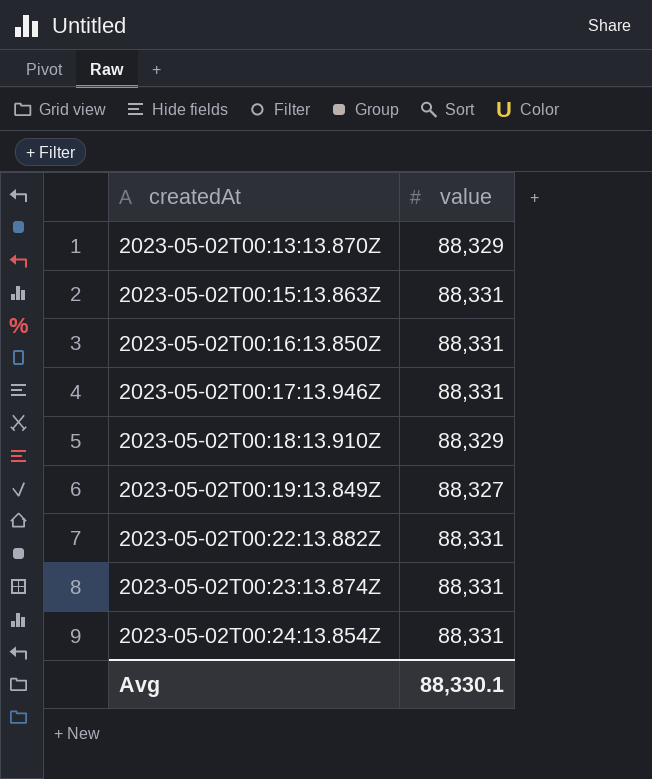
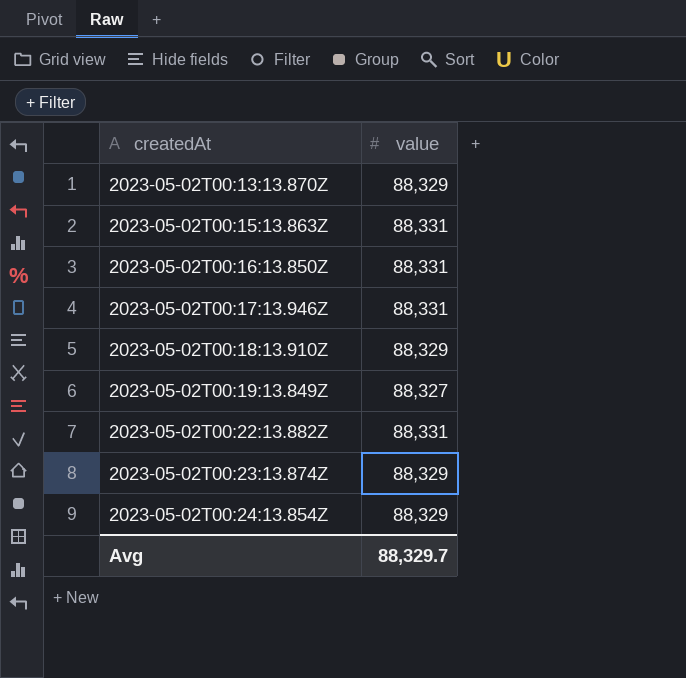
2023-05-02T00:23:13.874Z | value: 88,331 -> 88,329
2023-05-02T00:24:13.854Z | value: 88,331 -> 88,329
Avg | value: 88,330.1 -> 88,329.7

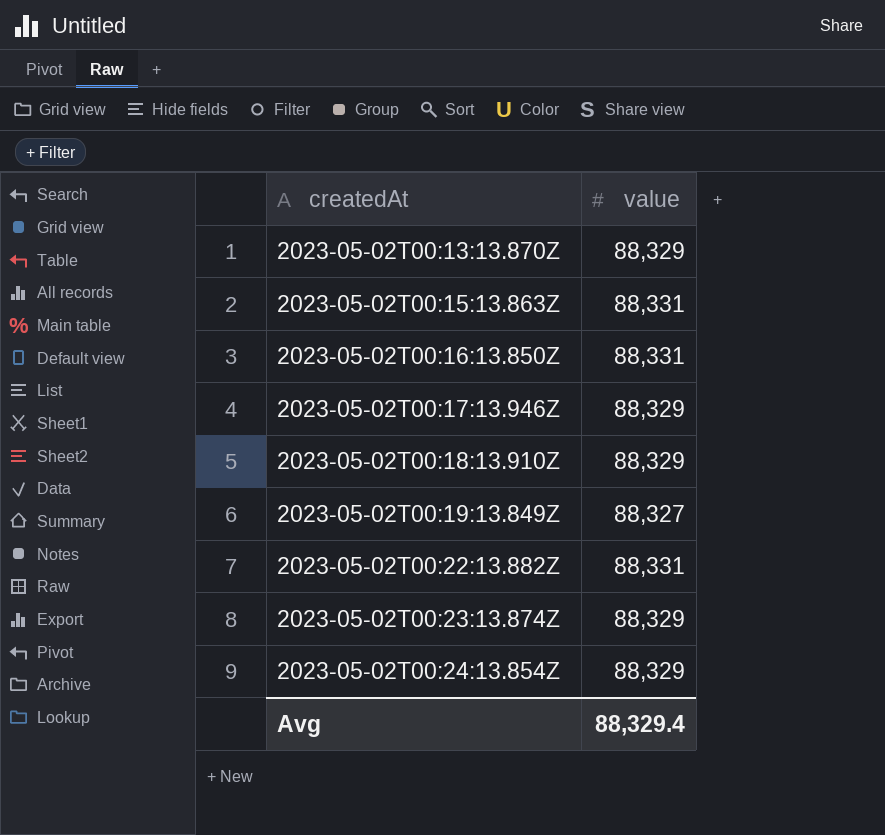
2023-05-02T00:17:13.946Z | value: 88,331 -> 88,329
Avg | value: 88,329.7 -> 88,329.4

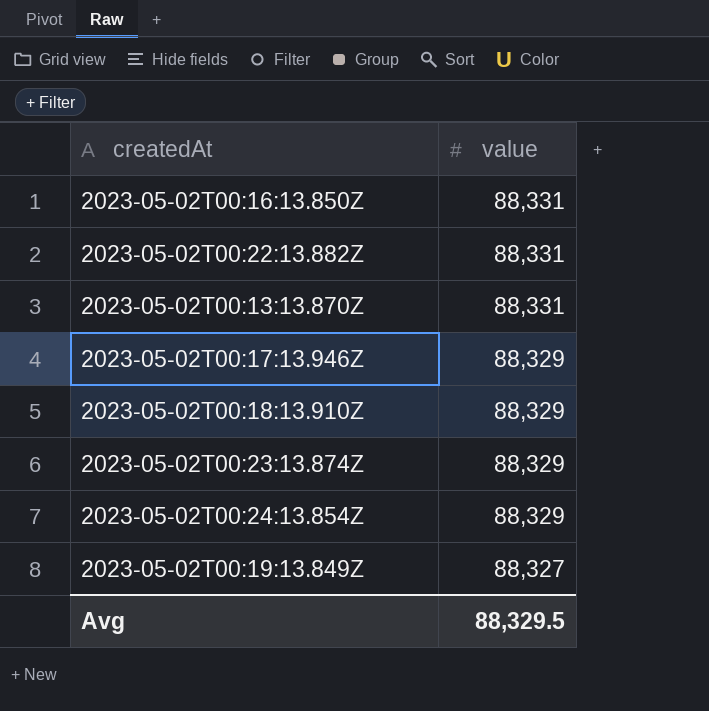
row order: createdAt ascending -> value descending
row 2023-05-02T00:15:13.863Z: 88,331 -> none
2023-05-02T00:13:13.870Z | value: 88,329 -> 88,331
Avg | value: 88,329.4 -> 88,329.5

